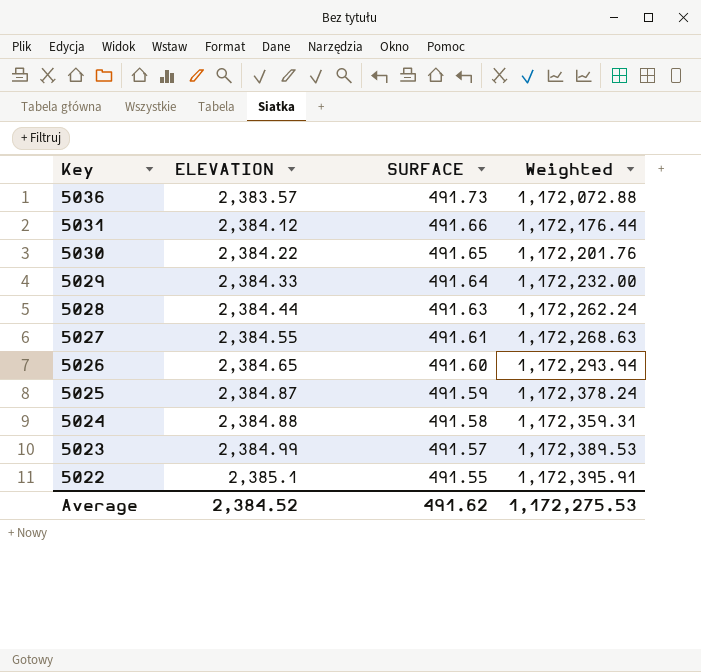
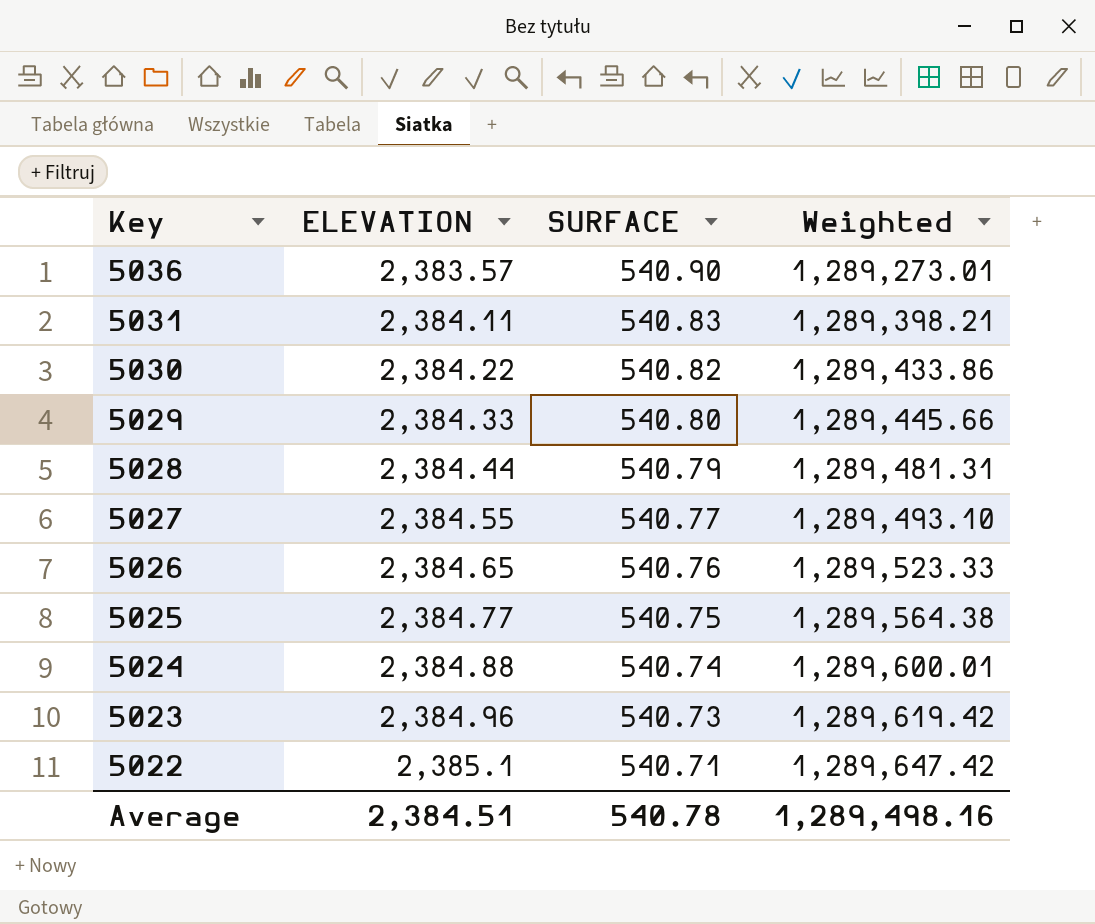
5036 | SURFACE: 491.73 -> 540.90
5036 | Weighted: 1,172,072.88 -> 1,289,273.01
5031 | ELEVATION: 2,384.12 -> 2,384.11
5031 | SURFACE: 491.66 -> 540.83
5031 | Weighted: 1,172,176.44 -> 1,289,398.21
5030 | SURFACE: 491.65 -> 540.82
5030 | Weighted: 1,172,201.76 -> 1,289,433.86
5029 | SURFACE: 491.64 -> 540.80
5029 | Weighted: 1,172,232.00 -> 1,289,445.66
5028 | SURFACE: 491.63 -> 540.79
5028 | Weighted: 1,172,262.24 -> 1,289,481.31
5027 | SURFACE: 491.61 -> 540.77
5027 | Weighted: 1,172,268.63 -> 1,289,493.10
5026 | SURFACE: 491.60 -> 540.76
5026 | Weighted: 1,172,293.94 -> 1,289,523.33
5025 | ELEVATION: 2,384.87 -> 2,384.77
5025 | SURFACE: 491.59 -> 540.75
5025 | Weighted: 1,172,378.24 -> 1,289,564.38
5024 | SURFACE: 491.58 -> 540.74
5024 | Weighted: 1,172,359.31 -> 1,289,600.01
5023 | ELEVATION: 2,384.99 -> 2,384.96
5023 | SURFACE: 491.57 -> 540.73
5023 | Weighted: 1,172,389.53 -> 1,289,619.42
5022 | SURFACE: 491.55 -> 540.71
5022 | Weighted: 1,172,395.91 -> 1,289,647.42
Average | ELEVATION: 2,384.52 -> 2,384.51
Average | SURFACE: 491.62 -> 540.78
Average | Weighted: 1,172,275.53 -> 1,289,498.16

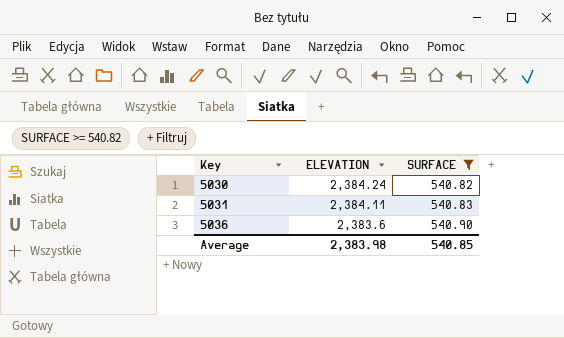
filter: none -> SURFACE >= 540.82
row order: Key descending -> Key ascending
column Weighted | formula: [ELEVATION] * [SURFACE] -> none
5030 | ELEVATION: 2,384.22 -> 2,384.24
5036 | ELEVATION: 2,383.57 -> 2,383.6
Average | ELEVATION: 2,384.51 -> 2,383.98
Average | SURFACE: 540.78 -> 540.85

